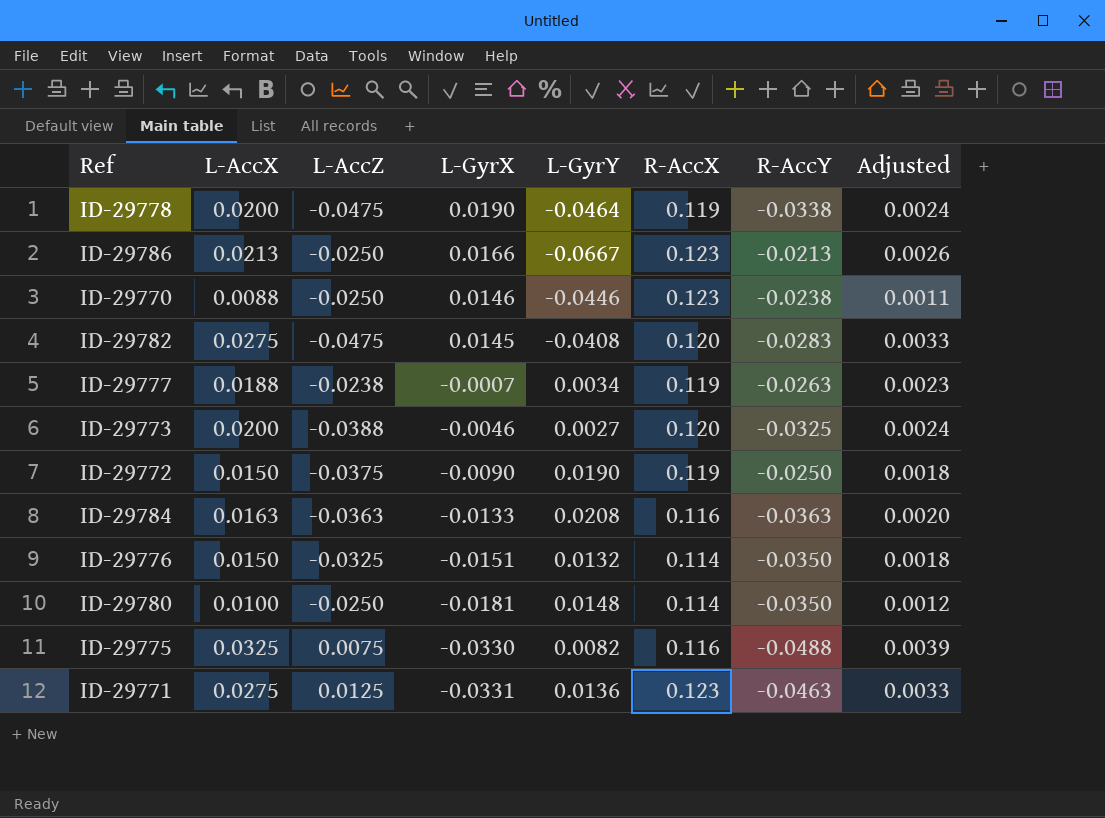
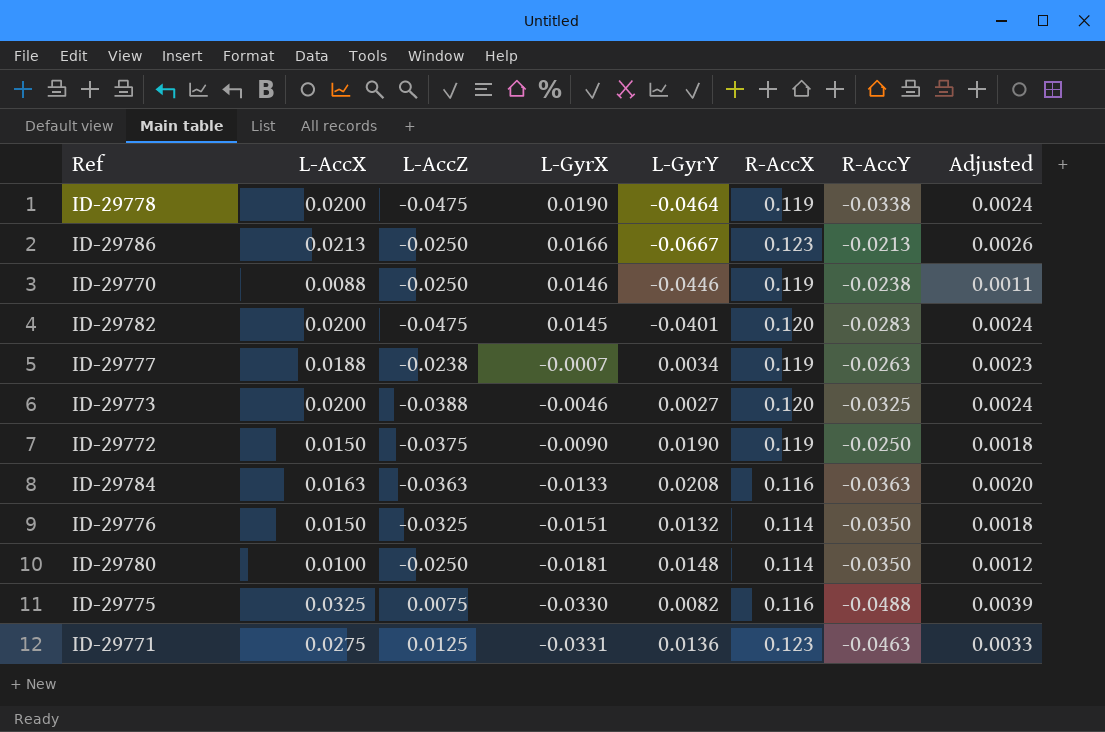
ID-29770 | R-AccX: 0.123 -> 0.119
ID-29782 | L-AccX: 0.0275 -> 0.0200
ID-29782 | L-GyrY: -0.0408 -> -0.0401
ID-29782 | Adjusted: 0.0033 -> 0.0024

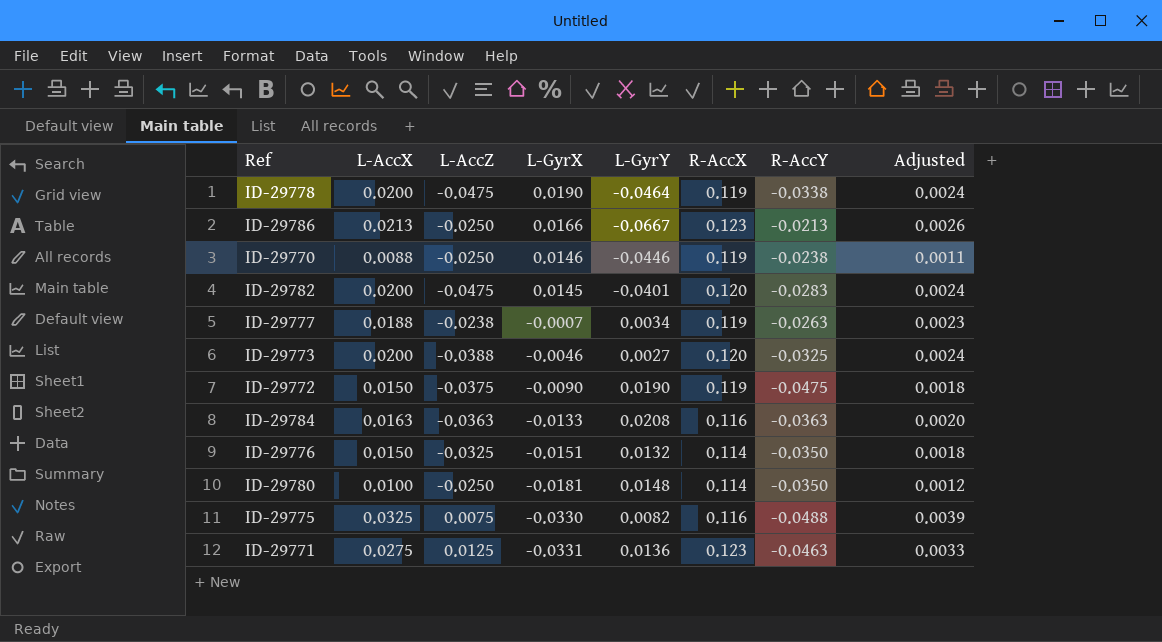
ID-29772 | R-AccY: -0.0250 -> -0.0475

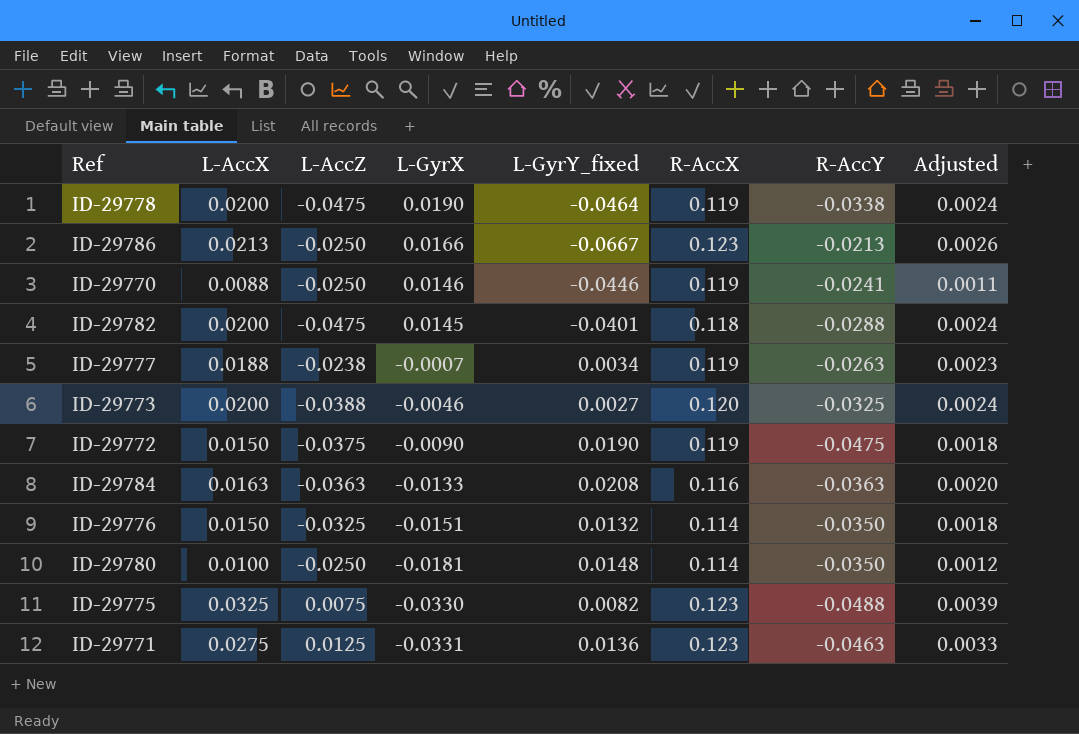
column name: L-GyrY -> L-GyrY_fixed
ID-29770 | R-AccY: -0.0238 -> -0.0241
ID-29782 | R-AccX: 0.120 -> 0.118
ID-29782 | R-AccY: -0.0283 -> -0.0288
ID-29775 | R-AccX: 0.116 -> 0.123

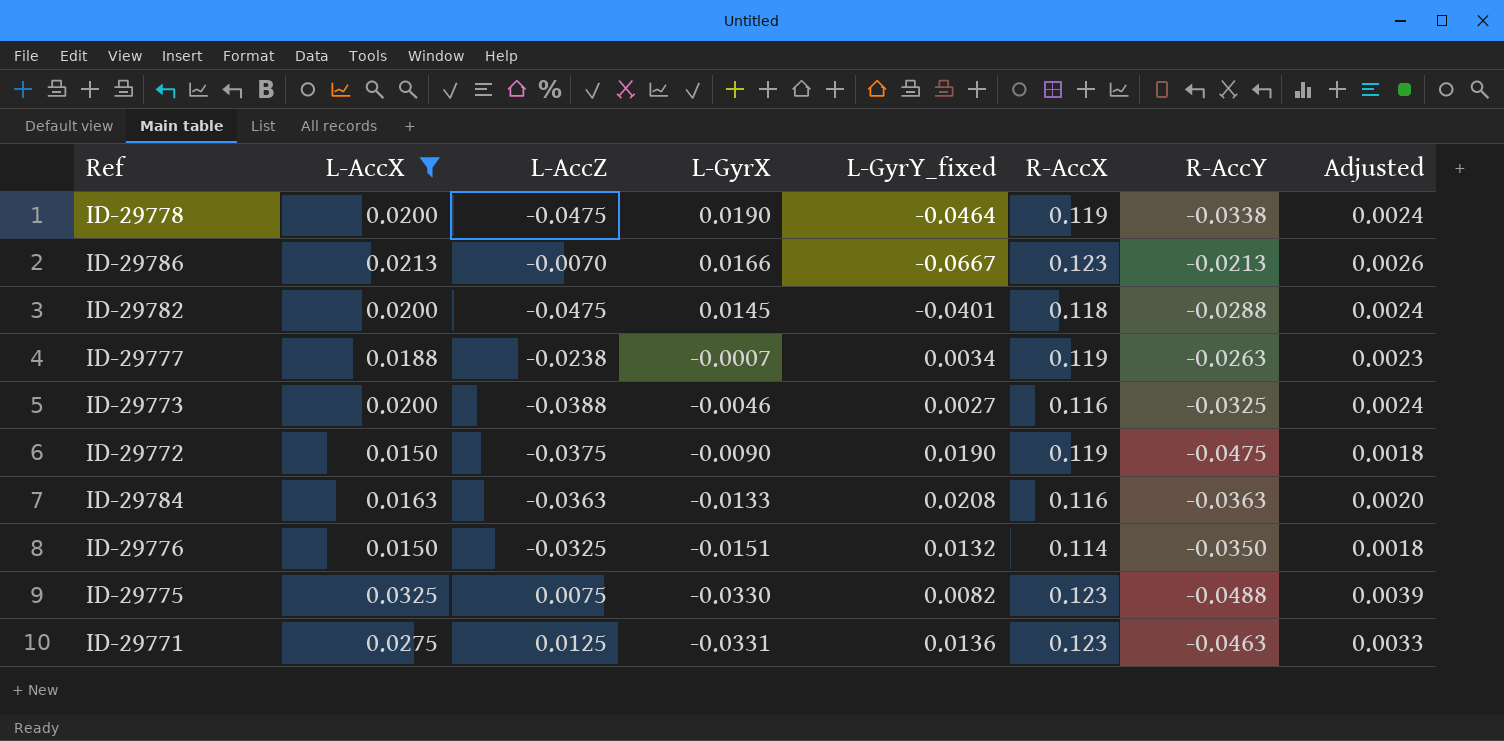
filter: none -> L-AccX >= 0.0150
ID-29786 | L-AccZ: -0.0250 -> -0.0070
ID-29773 | R-AccX: 0.120 -> 0.116

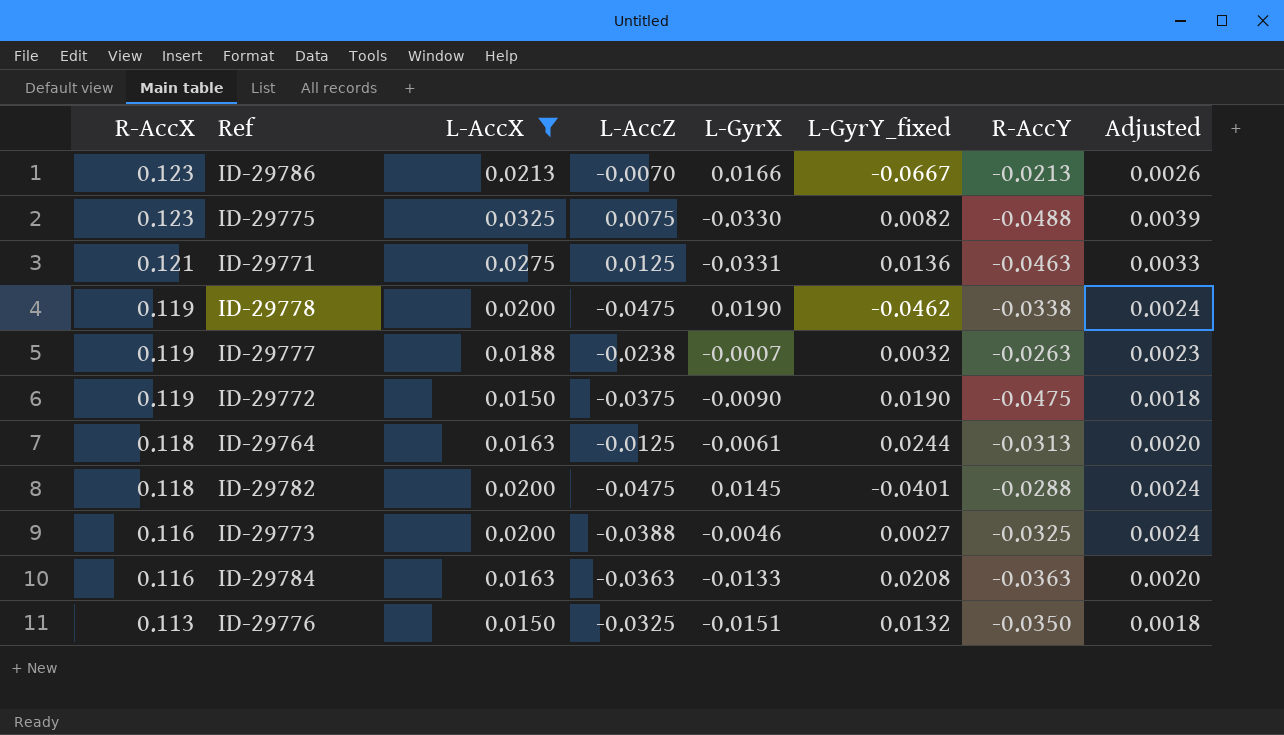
row order: L-GyrX descending -> R-AccX descending
column R-AccX | position: 6 -> 1
ID-29771 | R-AccX: 0.123 -> 0.121
ID-29778 | L-GyrY_fixed: -0.0464 -> -0.0462
ID-29777 | L-GyrY_fixed: 0.0034 -> 0.0032
row ID-29764: none -> 0.118 | 0.0163 | -0.0125 | -0.0061 | 0.0244 | -0.0313 | 0.0020
ID-29776 | R-AccX: 0.114 -> 0.113

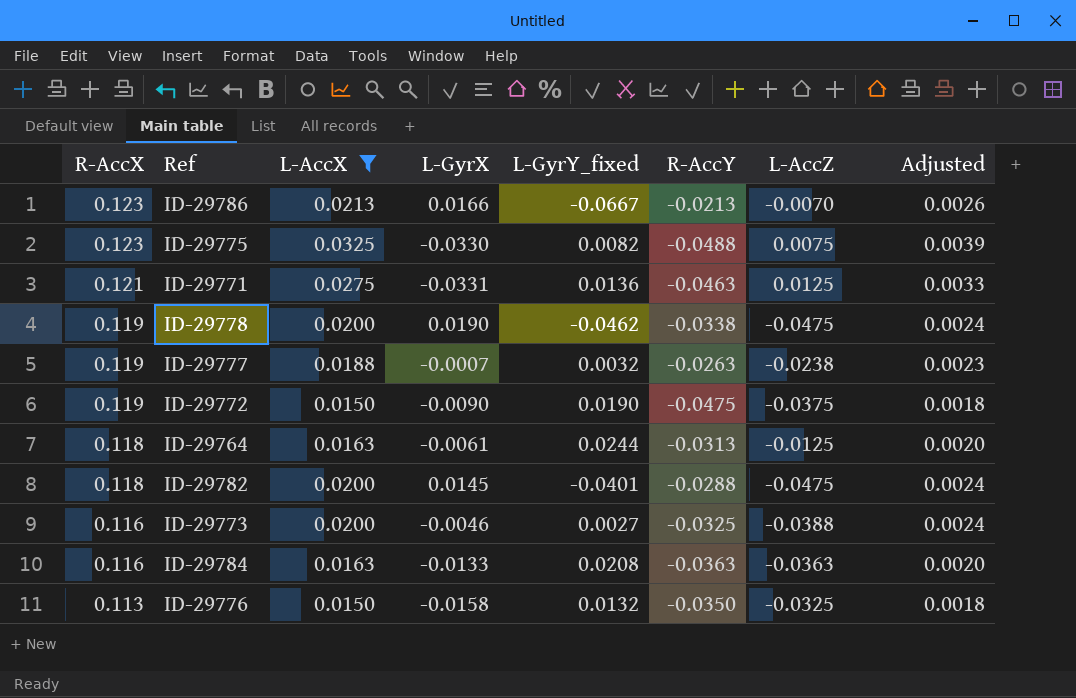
column L-AccZ | position: 4 -> 7
ID-29776 | L-GyrX: -0.0151 -> -0.0158

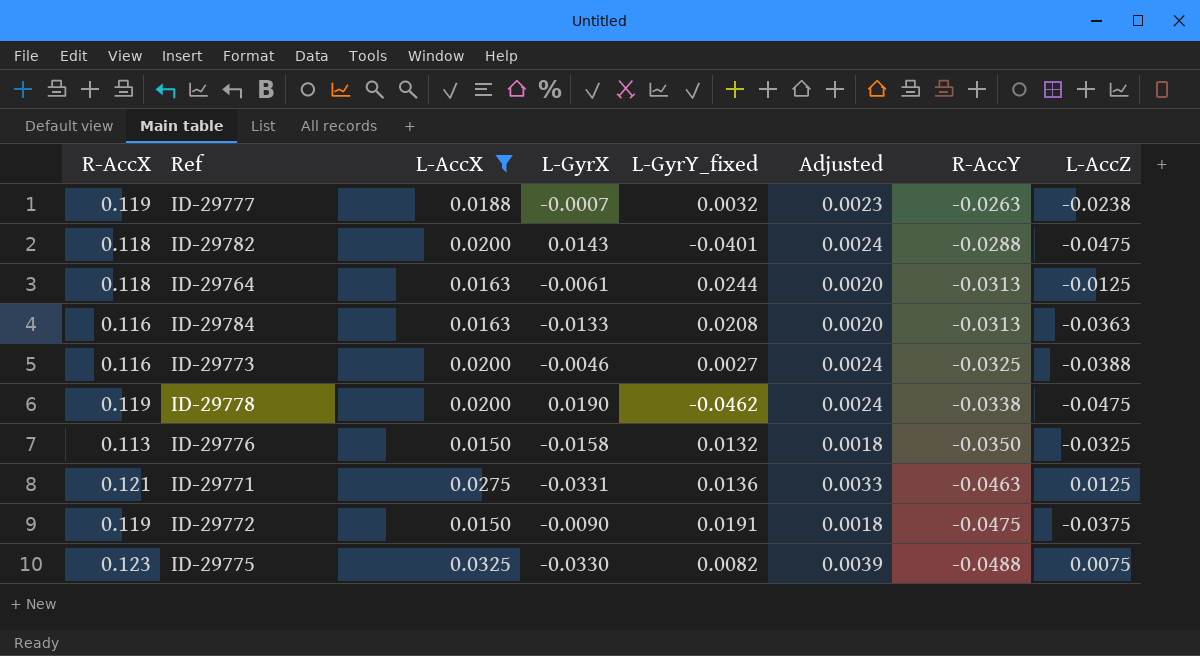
row order: R-AccX descending -> R-AccY descending
column Adjusted | position: 8 -> 6
row ID-29786: 0.123 | 0.0213 | 0.0166 | -0.0667 | -0.0213 | -0.0070 | 0.0026 -> none
ID-29782 | L-GyrX: 0.0145 -> 0.0143
ID-29784 | R-AccY: -0.0363 -> -0.0313
ID-29772 | L-GyrY_fixed: 0.0190 -> 0.0191

